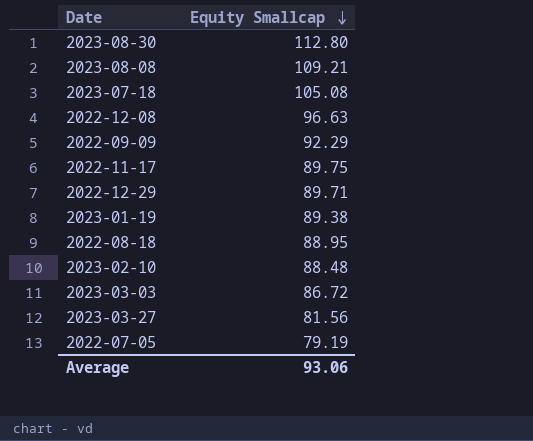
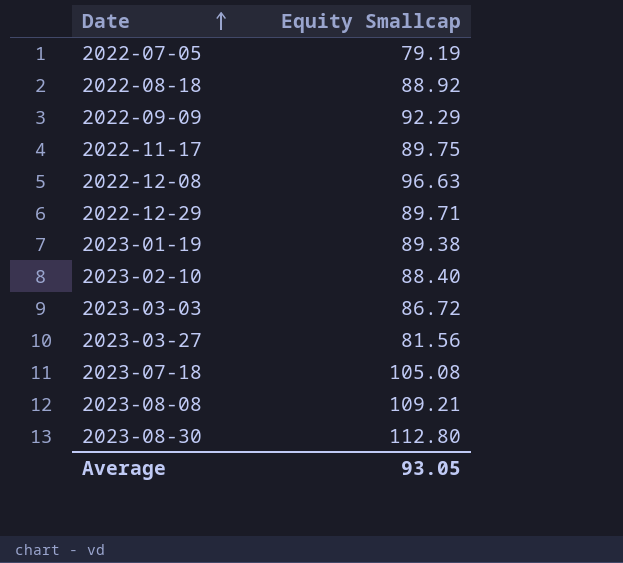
row order: Equity Smallcap descending -> Date ascending
2022-08-18 | Equity Smallcap: 88.95 -> 88.92
2023-02-10 | Equity Smallcap: 88.48 -> 88.40
Average | Equity Smallcap: 93.06 -> 93.05

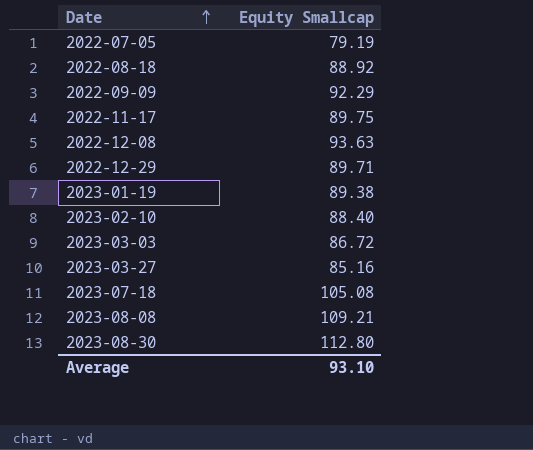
2022-12-08 | Equity Smallcap: 96.63 -> 93.63
2023-03-27 | Equity Smallcap: 81.56 -> 85.16
Average | Equity Smallcap: 93.05 -> 93.10

